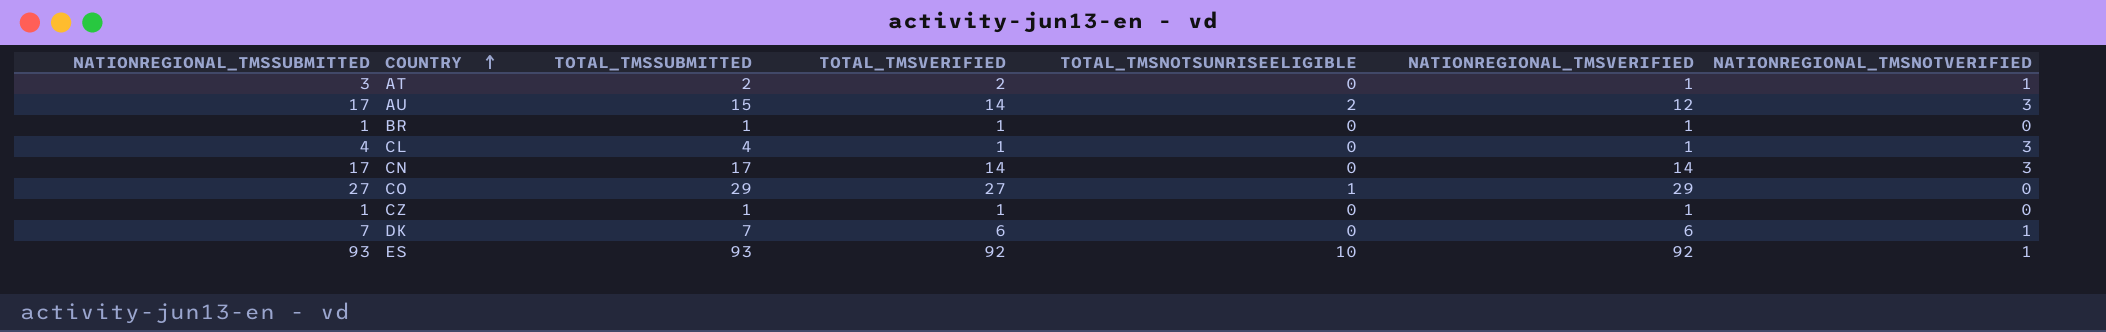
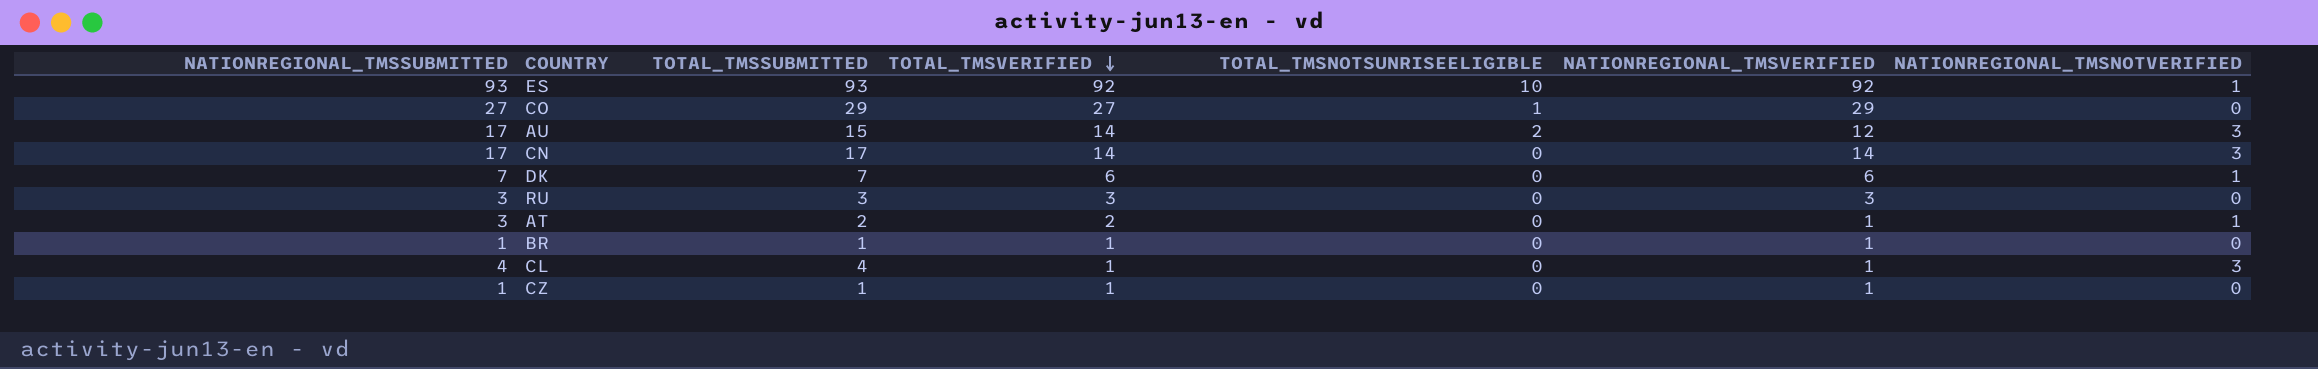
row order: COUNTRY ascending -> TOTAL_TMSVERIFIED descending
row RU: none -> 3 | 3 | 3 | 0 | 3 | 0

